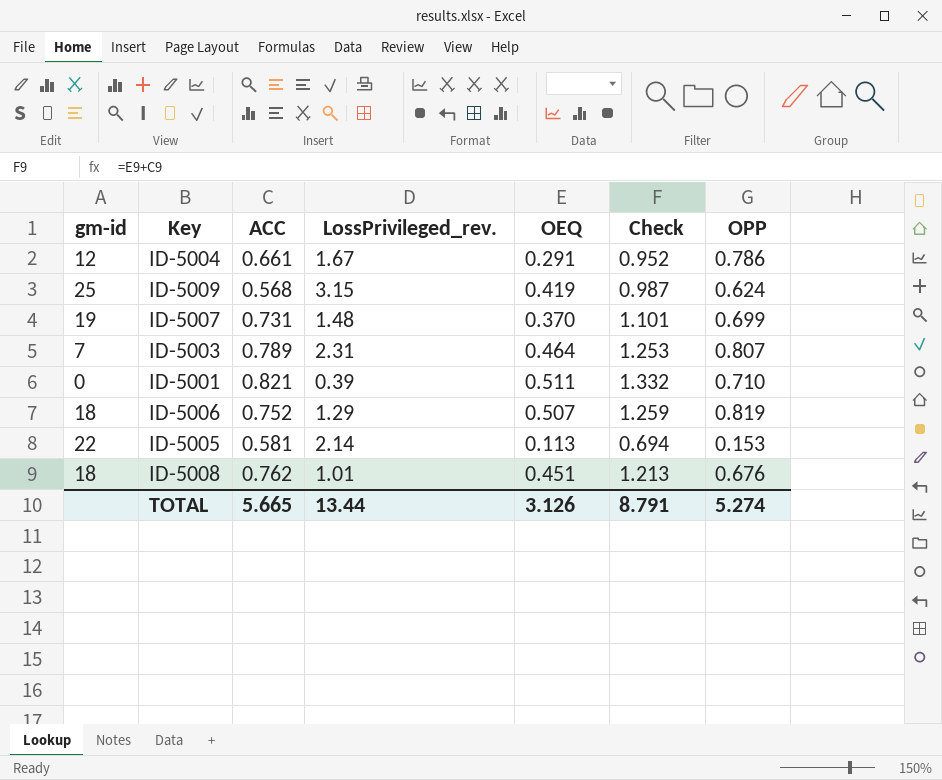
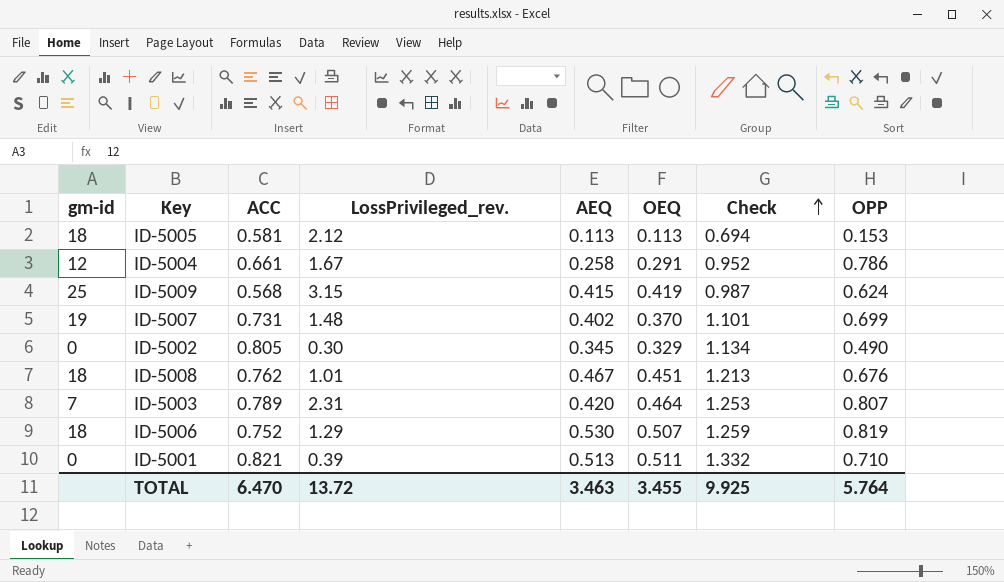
row order: none -> Check ascending
column AEQ | position: none -> 5
ID-5005 | gm-id: 22 -> 18
ID-5005 | LossPrivileged_rev.: 2.14 -> 2.12
row ID-5002: none -> 0 | 0.805 | 0.30 | 0.345 | 0.329 | 1.134 | 0.490
TOTAL | ACC: 5.665 -> 6.470
TOTAL | LossPrivileged_rev.: 13.44 -> 13.72
TOTAL | OEQ: 3.126 -> 3.455
TOTAL | Check: 8.791 -> 9.925
TOTAL | OPP: 5.274 -> 5.764

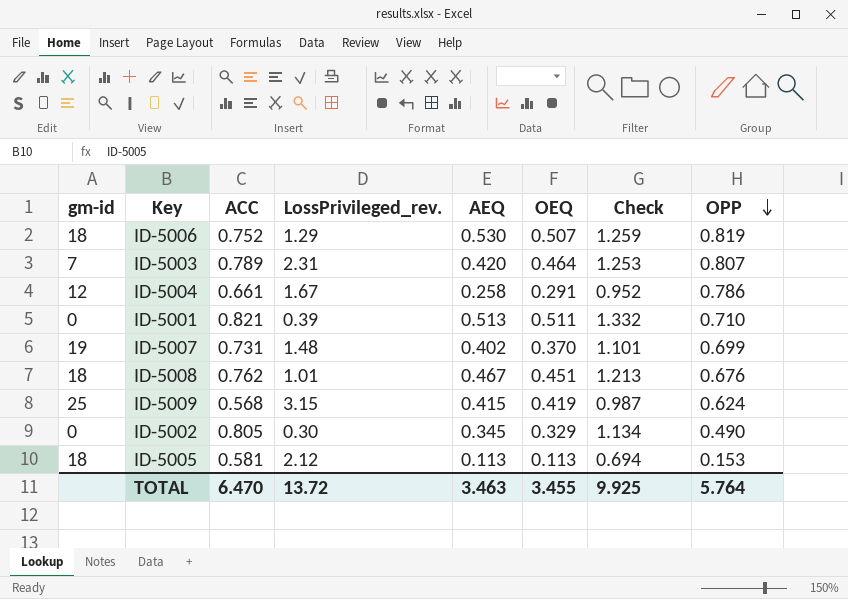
row order: Check ascending -> OPP descending

